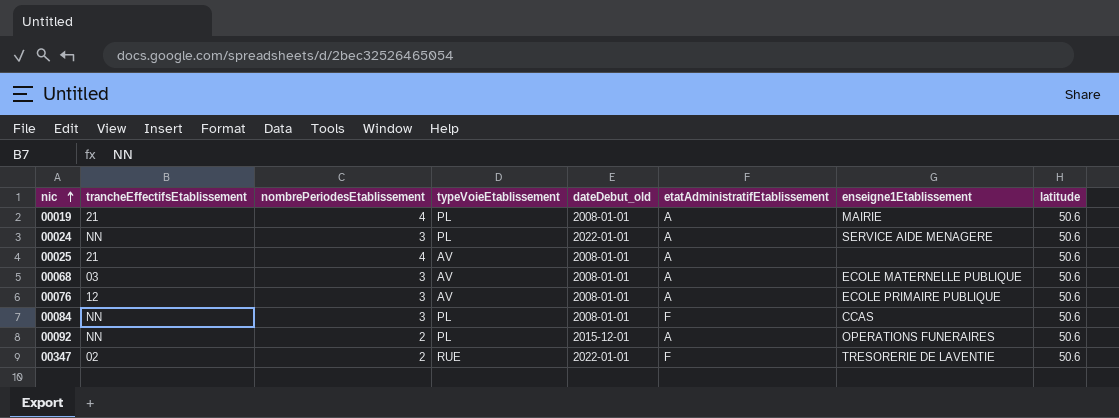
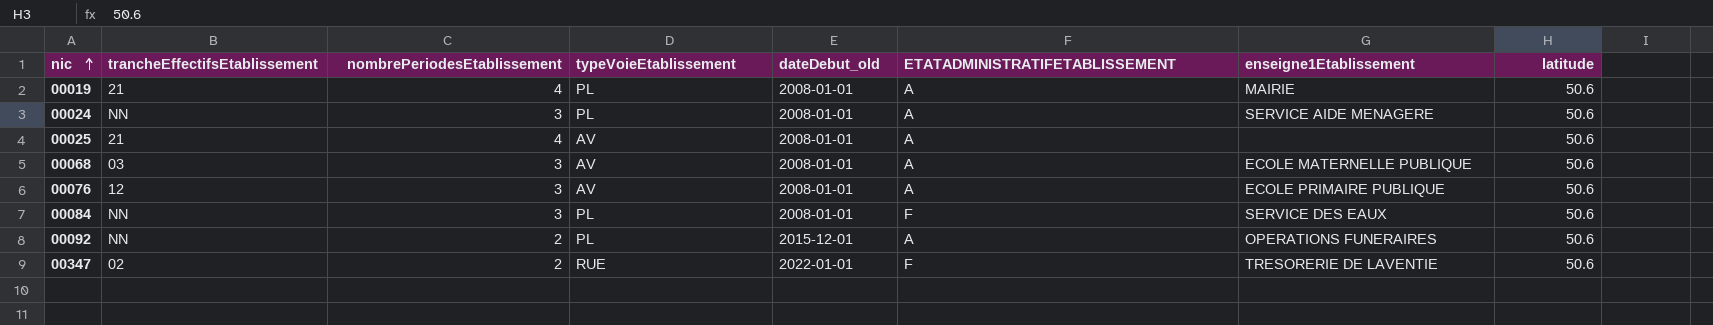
column name: etatAdministratifEtablissement -> ETATADMINISTRATIFETABLISSEMENT
00024 | dateDebut_old: 2022-01-01 -> 2008-01-01
00084 | enseigne1Etablissement: CCAS -> SERVICE DES EAUX

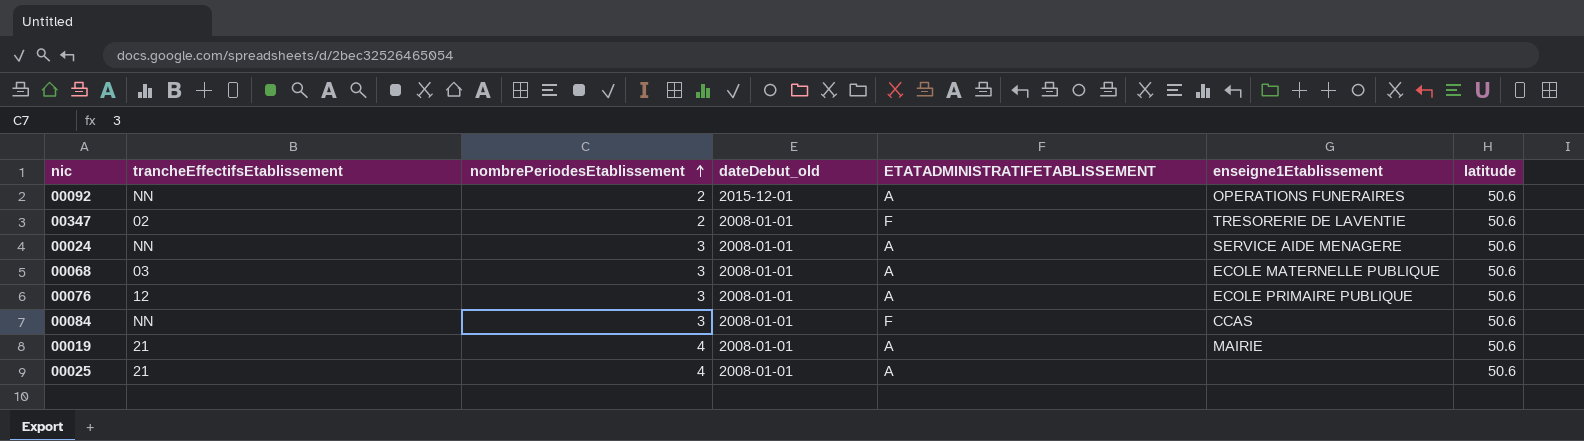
row order: nic ascending -> nombrePeriodesEtablissement ascending
column typeVoieEtablissement | position: 4 -> none
00347 | dateDebut_old: 2022-01-01 -> 2008-01-01
00084 | enseigne1Etablissement: SERVICE DES EAUX -> CCAS

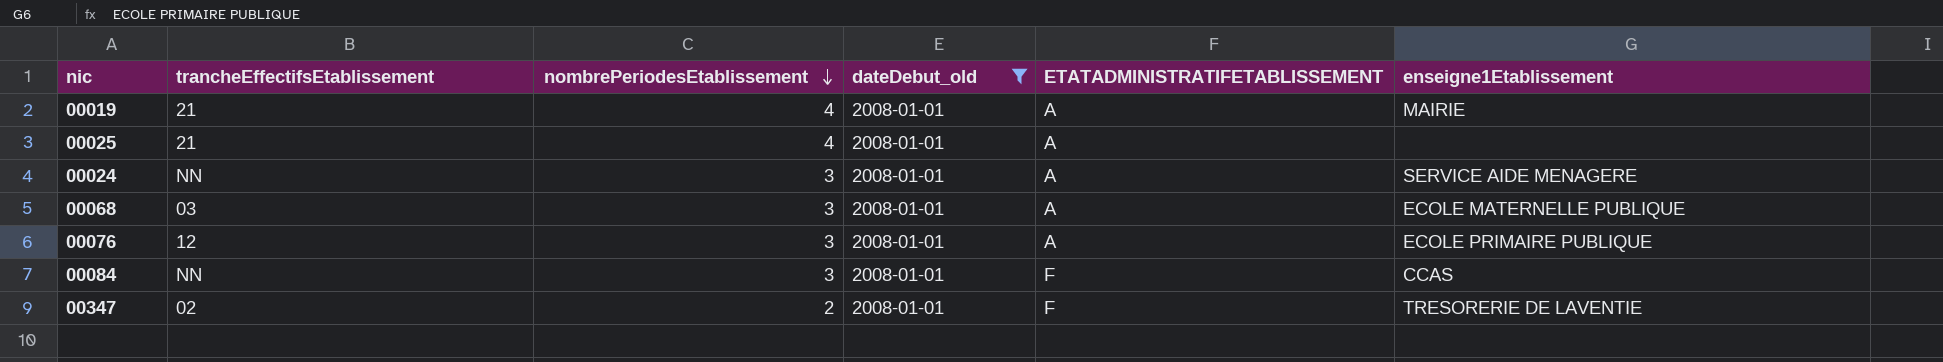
filter: none -> dateDebut_old = 2008-01-01
row order: nombrePeriodesEtablissement ascending -> nombrePeriodesEtablissement descending
column latitude | position: 7 -> none

